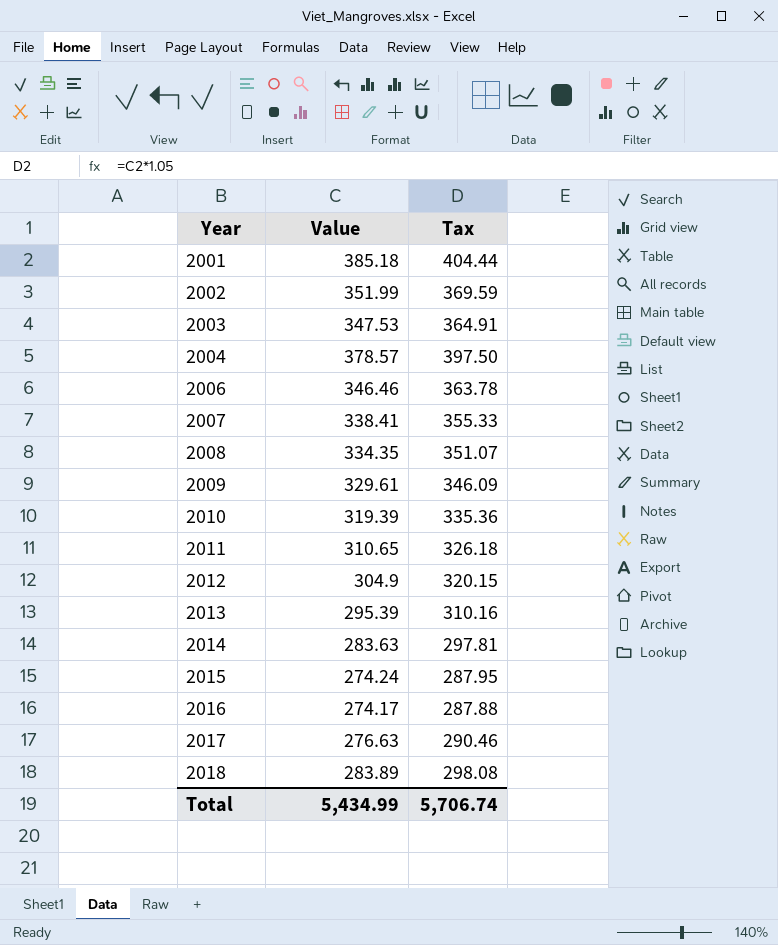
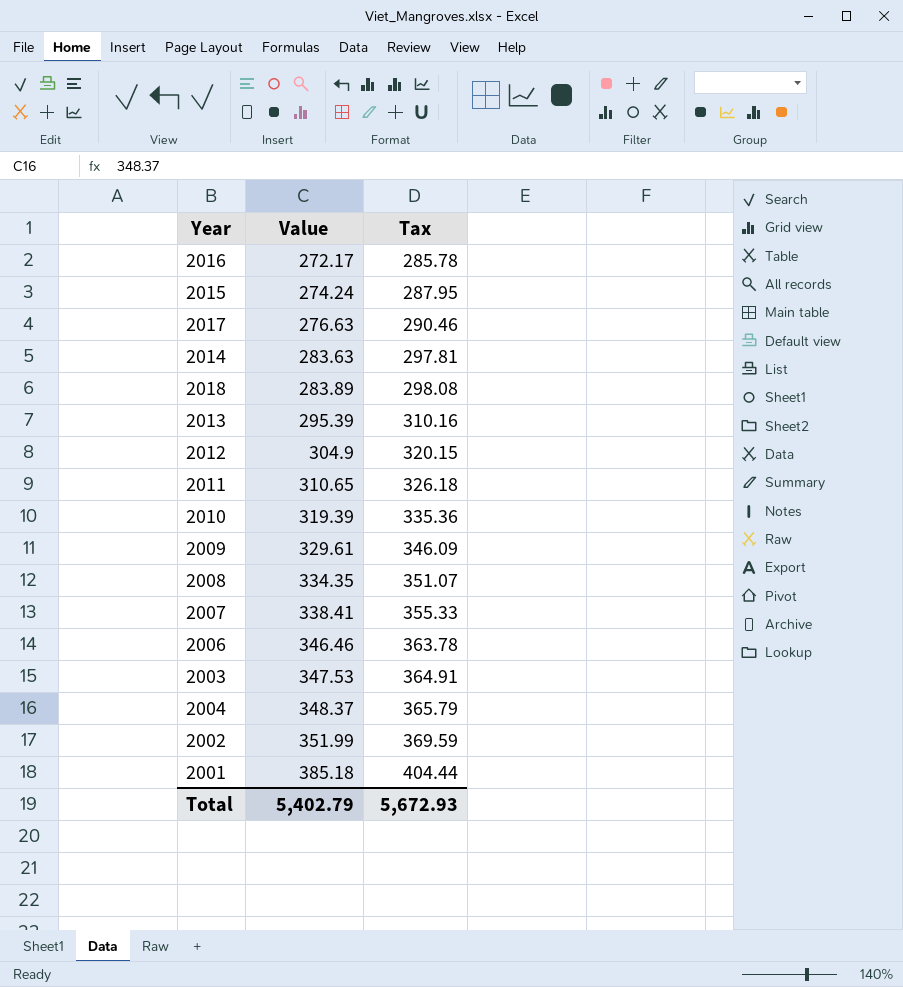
row order: Year ascending -> Value ascending
2016 | Value: 274.17 -> 272.17
2016 | Tax: 287.88 -> 285.78
2004 | Value: 378.57 -> 348.37
2004 | Tax: 397.50 -> 365.79
Total | Value: 5,434.99 -> 5,402.79
Total | Tax: 5,706.74 -> 5,672.93

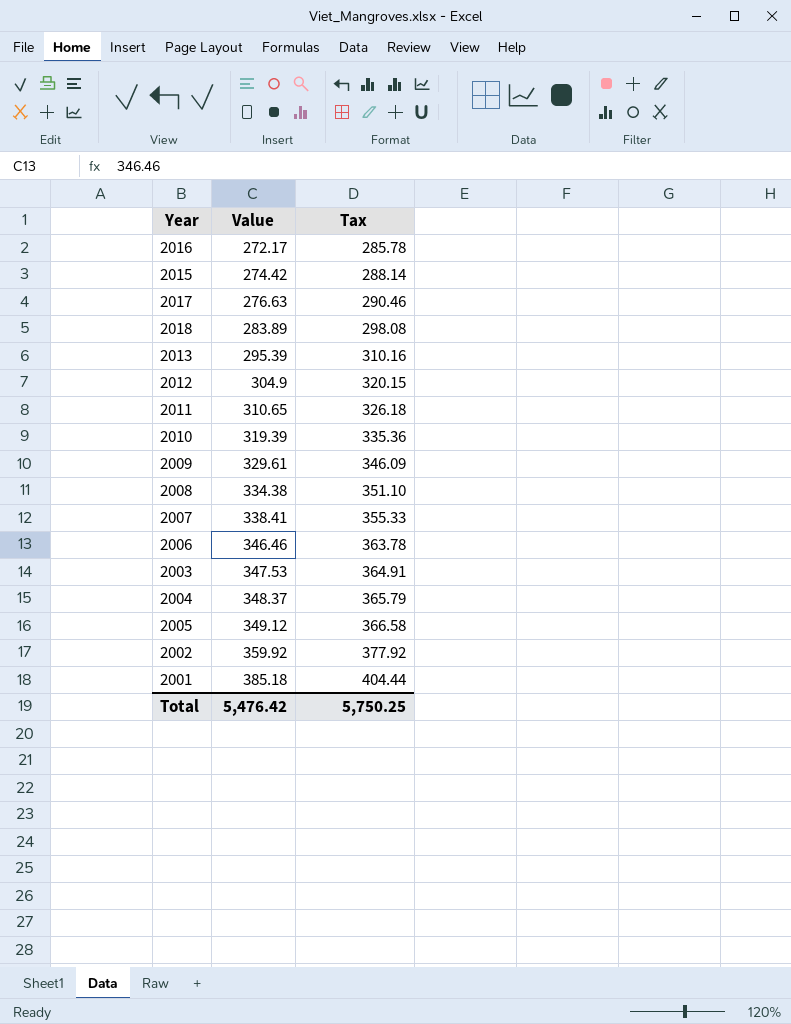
row 2014: 283.63 | 297.81 -> none
2015 | Value: 274.24 -> 274.42
2015 | Tax: 287.95 -> 288.14
2008 | Value: 334.35 -> 334.38
2008 | Tax: 351.07 -> 351.10
row 2005: none -> 349.12 | 366.58
2002 | Value: 351.99 -> 359.92
2002 | Tax: 369.59 -> 377.92
Total | Value: 5,402.79 -> 5,476.42
Total | Tax: 5,672.93 -> 5,750.25

